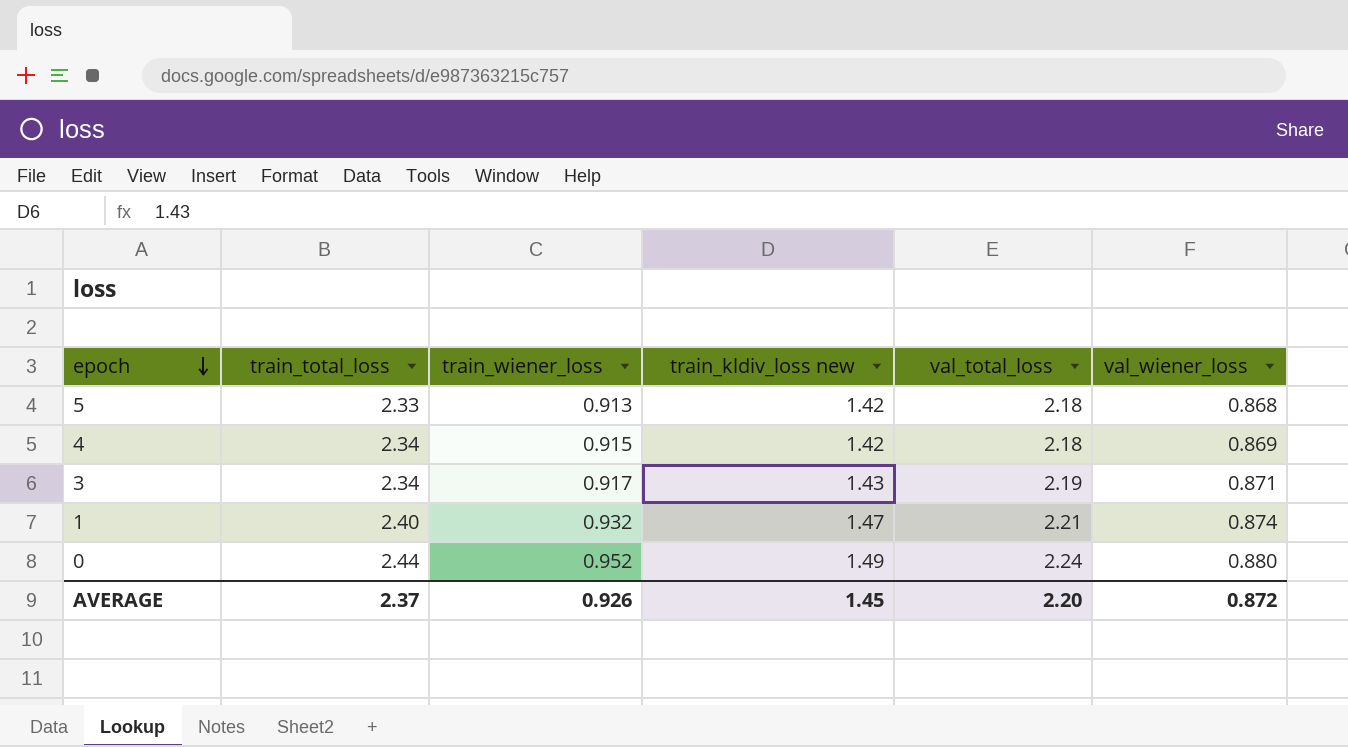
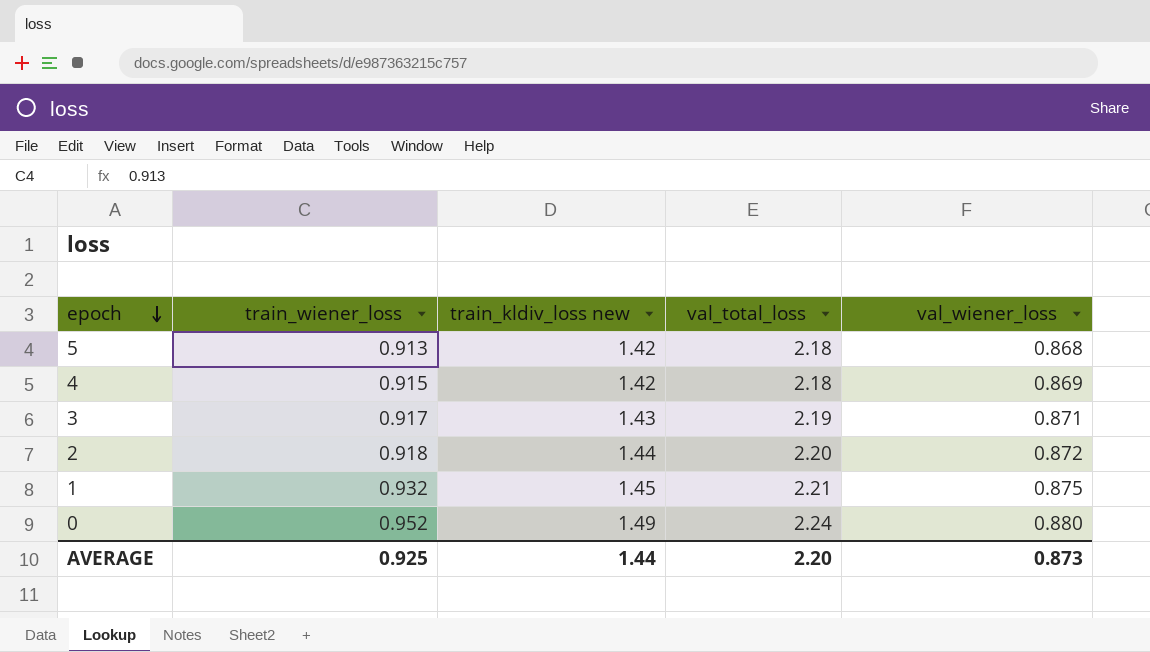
column train_total_loss | position: 2 -> none
row 2: none -> 0.918 | 1.44 | 2.20 | 0.872
1 | train_kldiv_loss new: 1.47 -> 1.45
1 | val_wiener_loss: 0.874 -> 0.875
AVERAGE | train_wiener_loss: 0.926 -> 0.925
AVERAGE | train_kldiv_loss new: 1.45 -> 1.44
AVERAGE | val_wiener_loss: 0.872 -> 0.873

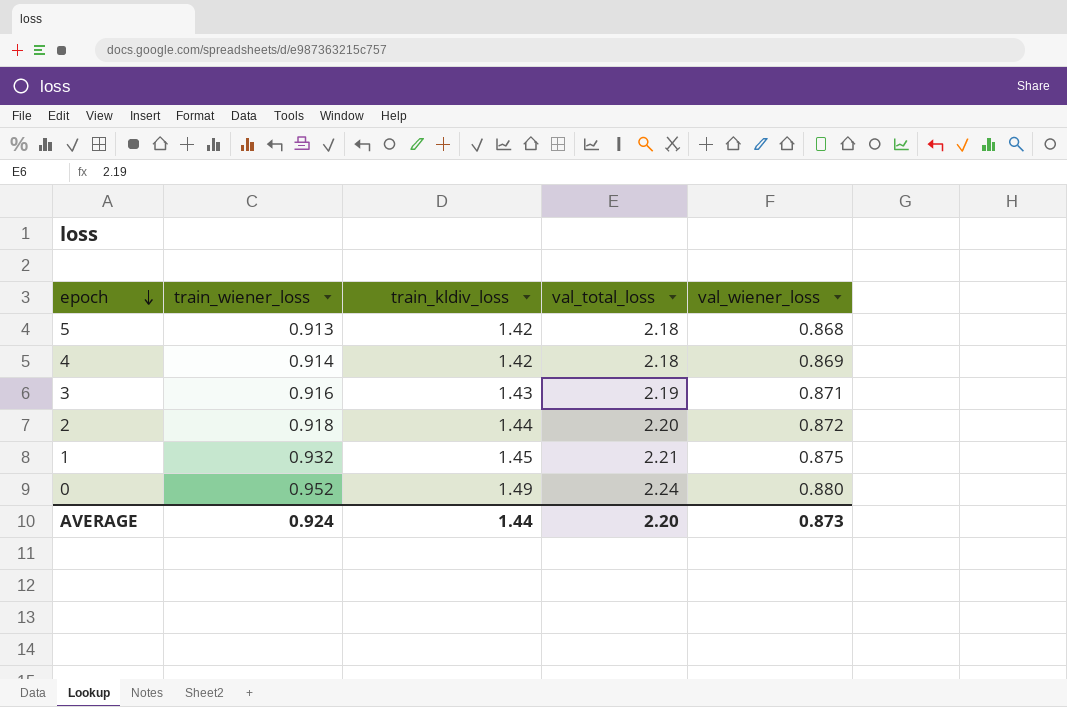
column name: train_kldiv_loss new -> train_kldiv_loss
4 | train_wiener_loss: 0.915 -> 0.914
3 | train_wiener_loss: 0.917 -> 0.916
AVERAGE | train_wiener_loss: 0.925 -> 0.924

